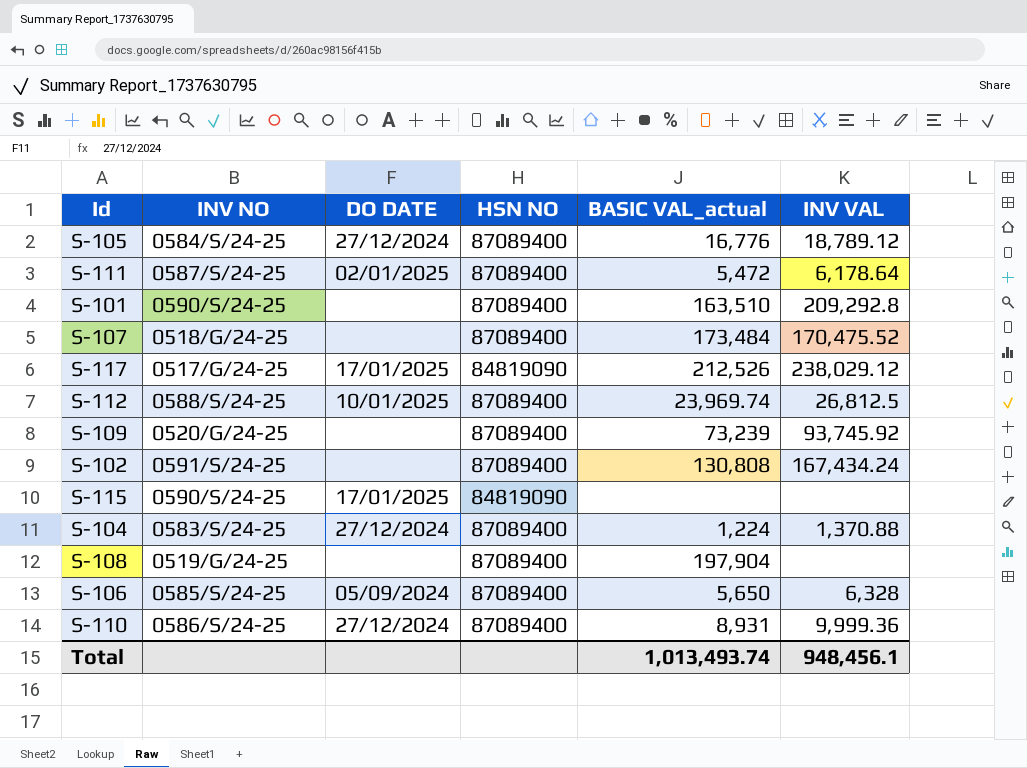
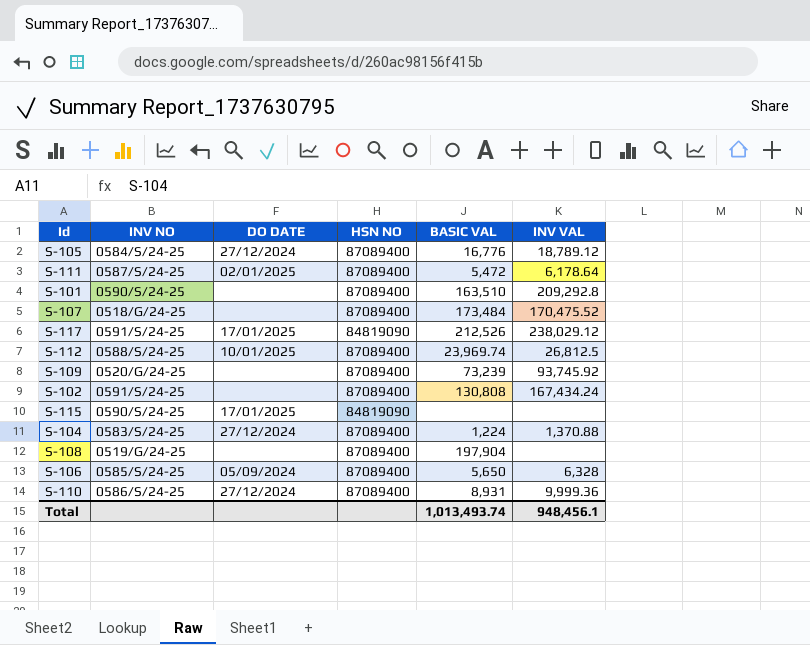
column name: BASIC VAL_actual -> BASIC VAL
S-117 | INV NO: 0517/G/24-25 -> 0591/S/24-25

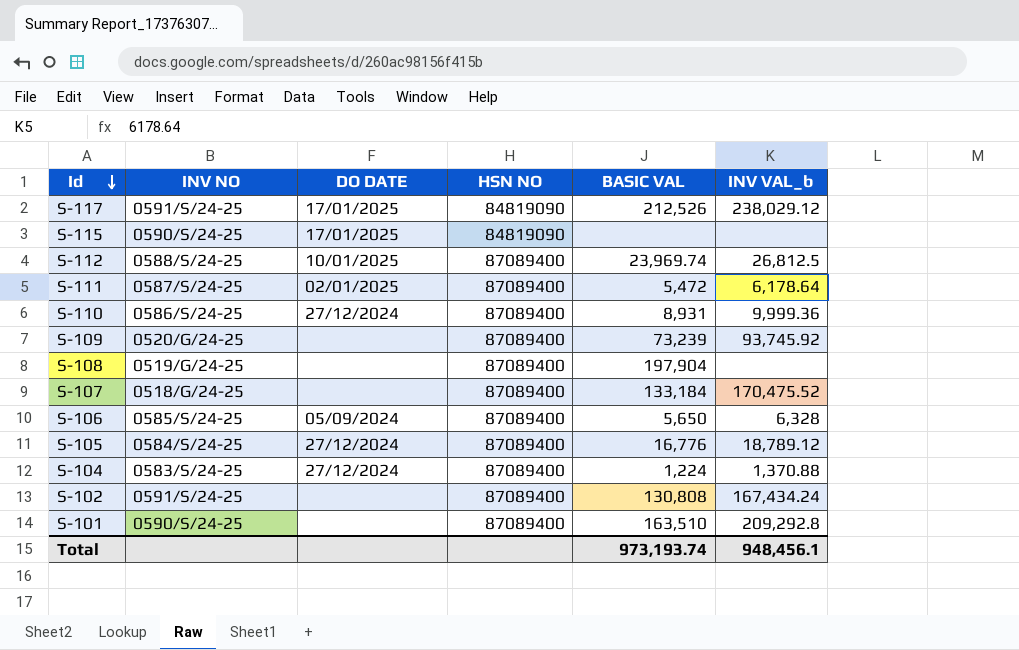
row order: none -> Id descending
column name: INV VAL -> INV VAL_b
S-107 | BASIC VAL: 173,484 -> 133,184
Total | BASIC VAL: 1,013,493.74 -> 973,193.74

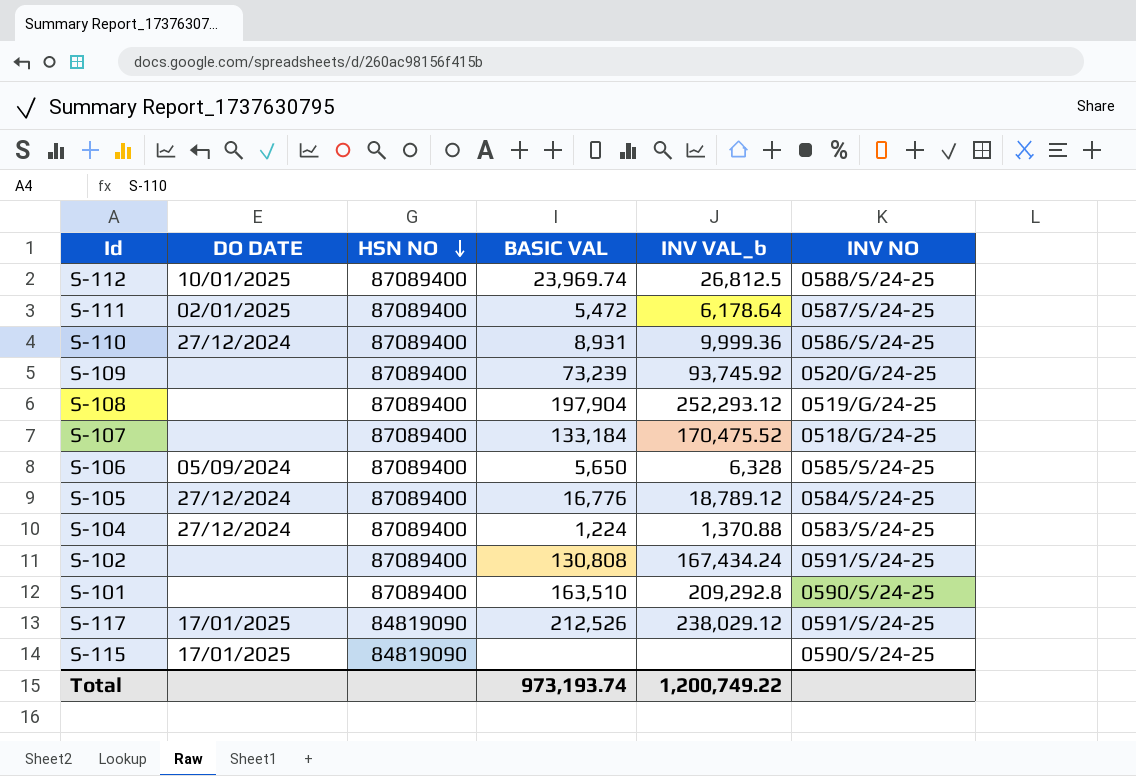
row order: Id descending -> HSN NO descending
column INV NO | position: 2 -> 6
S-108 | INV VAL_b: none -> 252,293.12
Total | INV VAL_b: 948,456.1 -> 1,200,749.22

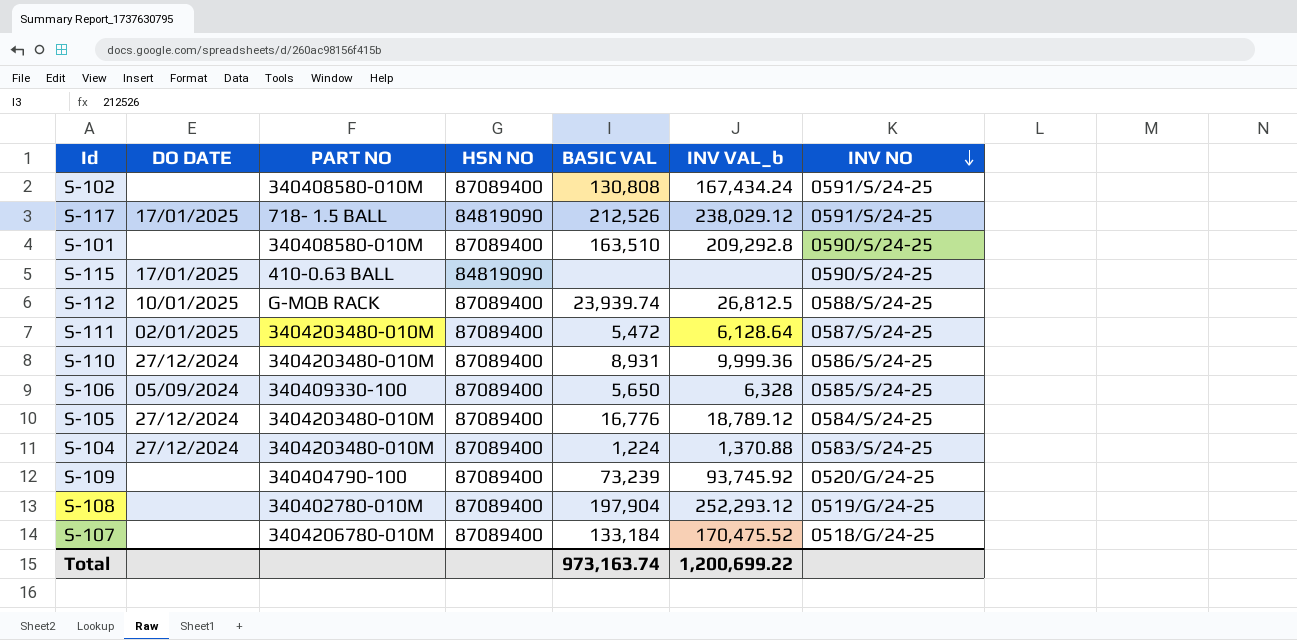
row order: HSN NO descending -> INV NO descending
column PART NO | position: none -> 3
S-112 | BASIC VAL: 23,969.74 -> 23,939.74
S-111 | INV VAL_b: 6,178.64 -> 6,128.64
Total | BASIC VAL: 973,193.74 -> 973,163.74
Total | INV VAL_b: 1,200,749.22 -> 1,200,699.22

